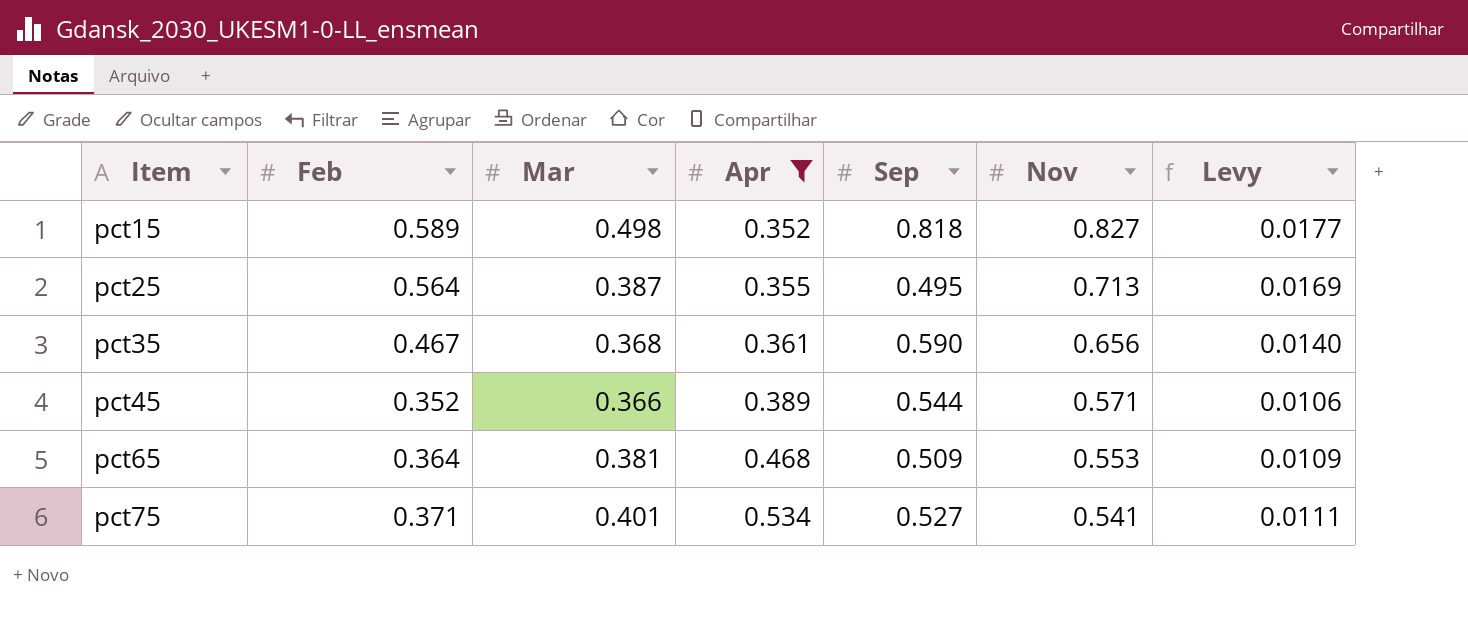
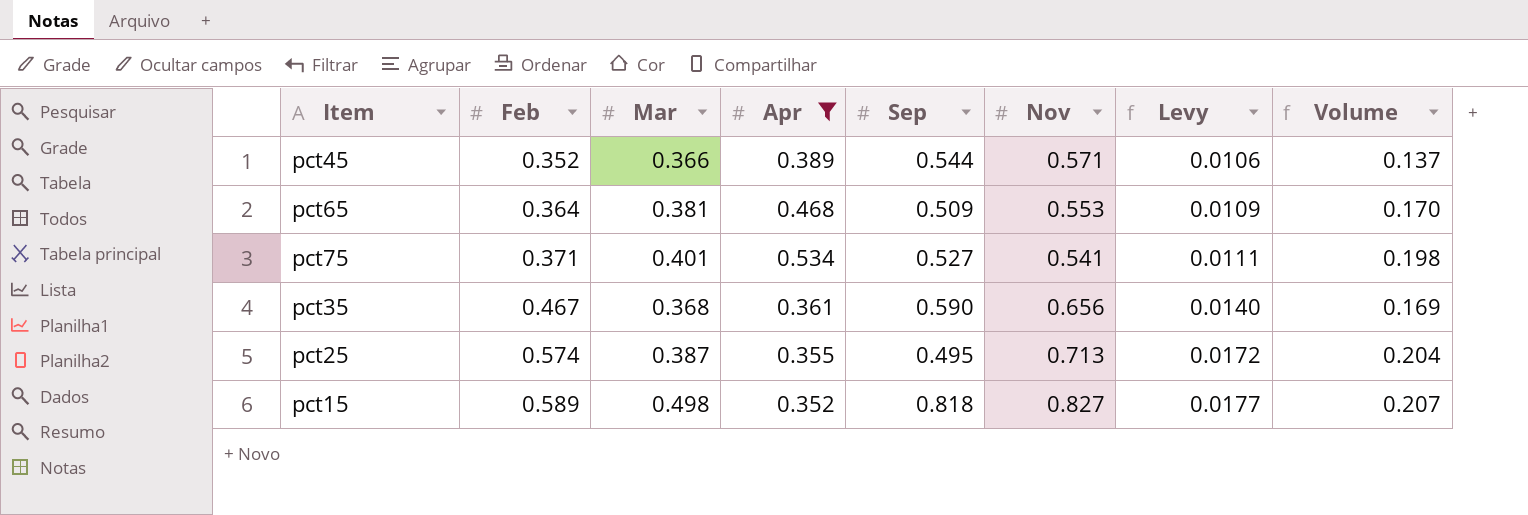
row order: Item ascending -> Feb ascending
column Volume | formula: none -> [Feb] * [Apr]
pct25 | Feb: 0.564 -> 0.574
pct25 | Levy: 0.0169 -> 0.0172

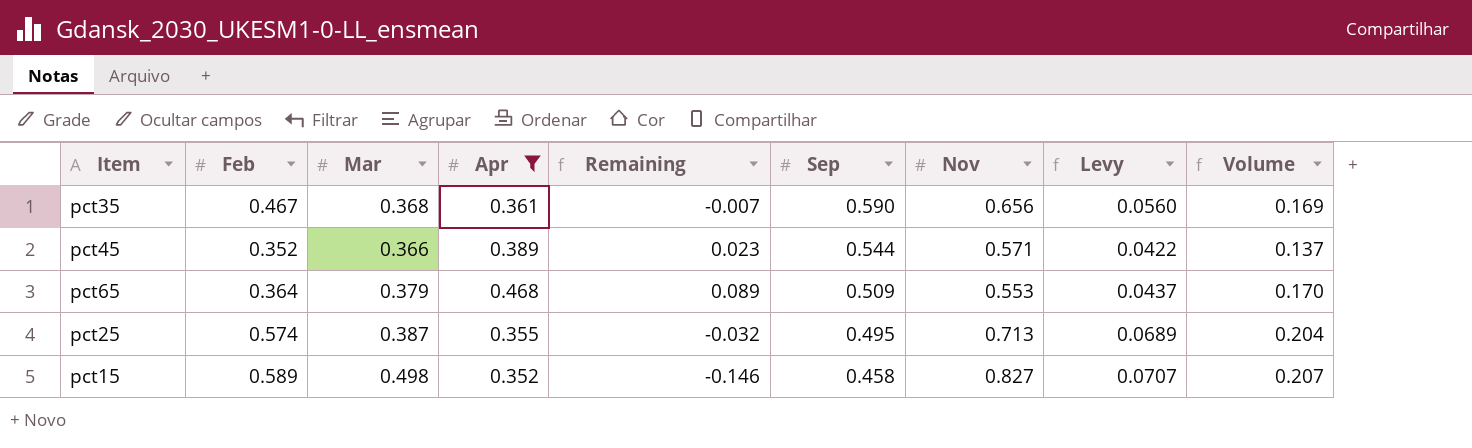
row order: Feb ascending -> Sep descending
column Remaining | formula: none -> [Apr] - [Mar]
column Levy | formula: [Feb] * 0.03 -> [Feb] * 0.12
row pct75: 0.371 | 0.401 | 0.534 | 0.527 | 0.541 | 0.0111 | 0.198 -> none
pct65 | Mar: 0.381 -> 0.379
pct15 | Sep: 0.818 -> 0.458

